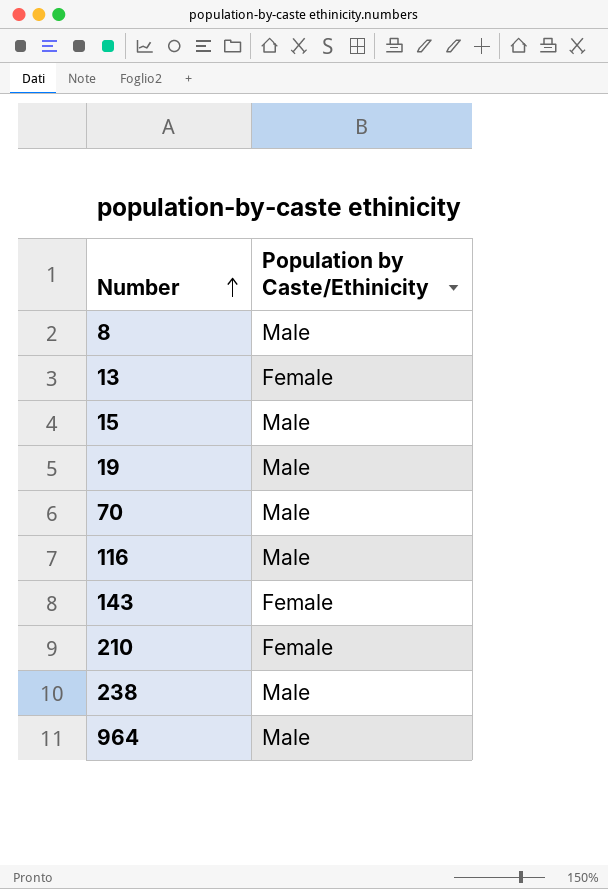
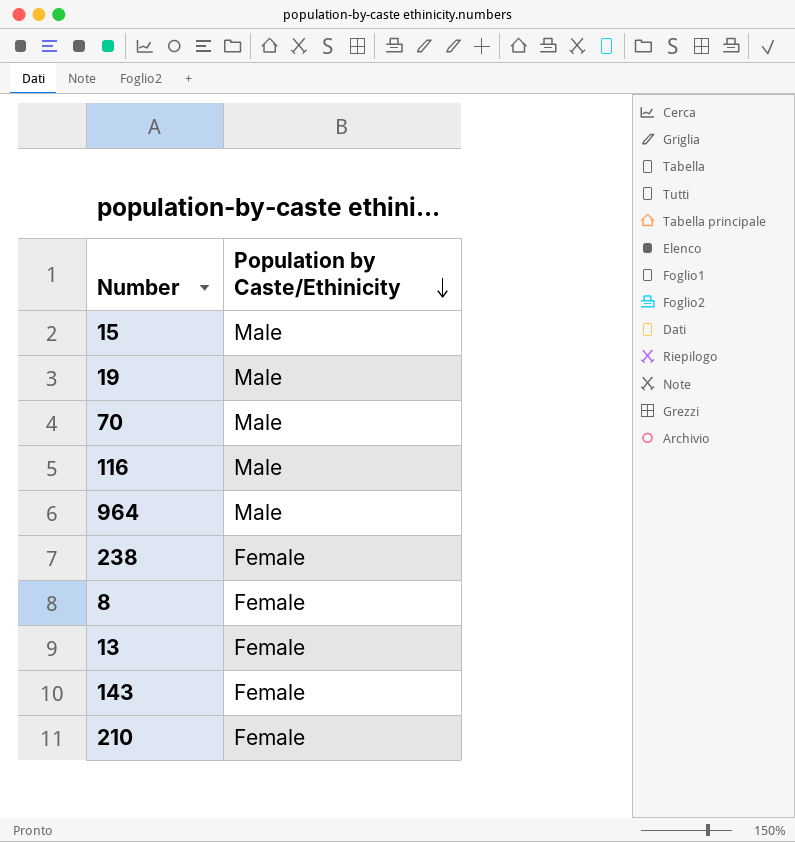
row order: Number ascending -> Population by Caste/Ethinicity descending
238 | Population by Caste/Ethinicity: Male -> Female
8 | Population by Caste/Ethinicity: Male -> Female

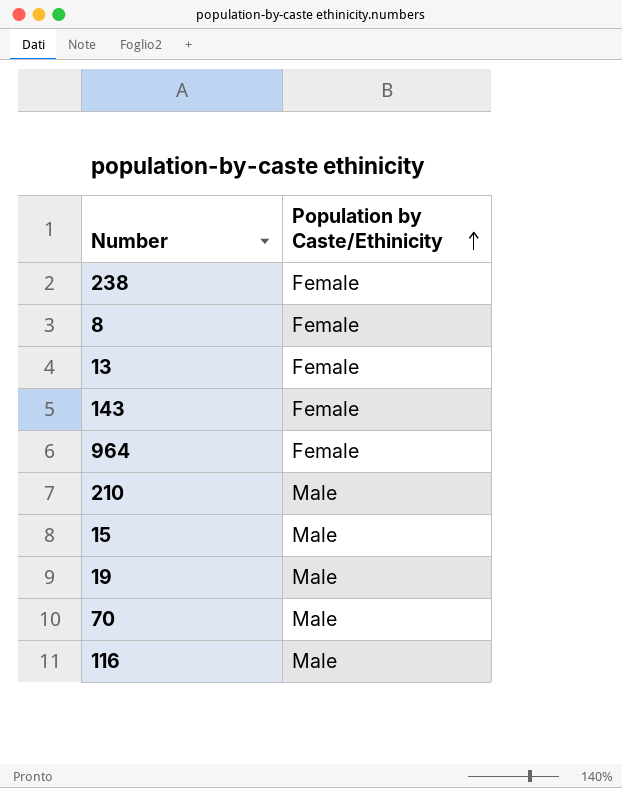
row order: Population by Caste/Ethinicity descending -> Population by Caste/Ethinicity ascending
964 | Population by Caste/Ethinicity: Male -> Female
210 | Population by Caste/Ethinicity: Female -> Male

